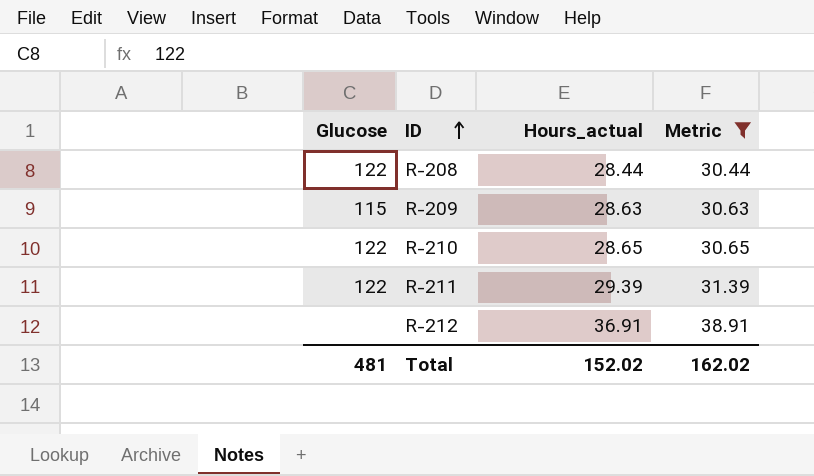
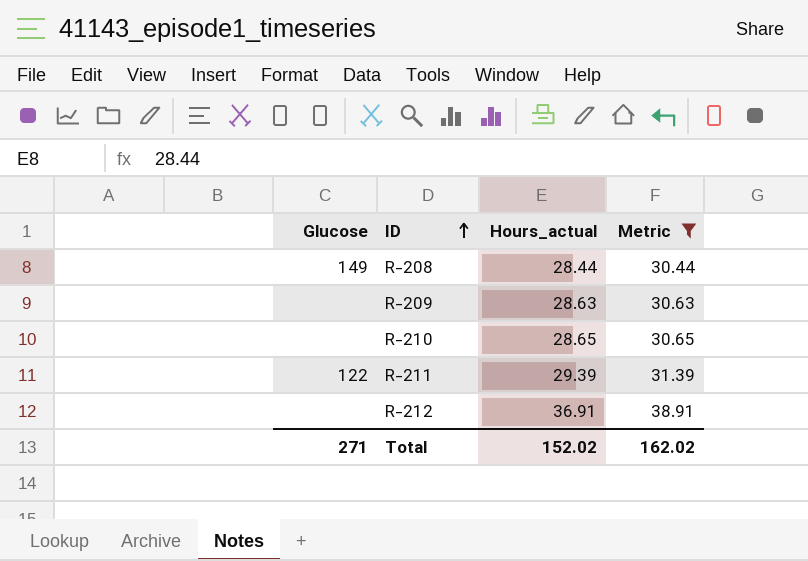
R-208 | Glucose: 122 -> 149
R-209 | Glucose: 115 -> none
R-210 | Glucose: 122 -> none
Total | Glucose: 481 -> 271

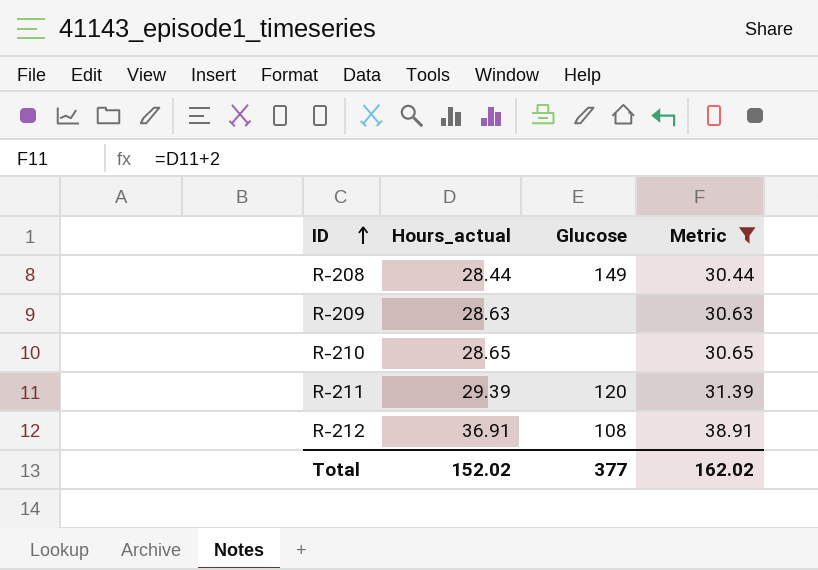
column Glucose | position: 1 -> 3
R-211 | Glucose: 122 -> 120
R-212 | Glucose: none -> 108
Total | Glucose: 271 -> 377

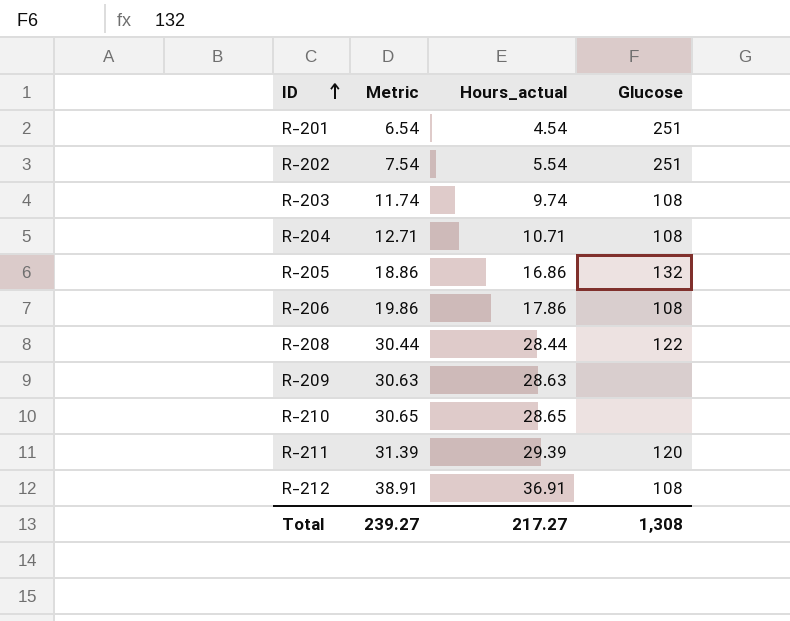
filter: Metric >= 30.44 -> none
column Metric | position: 4 -> 2
R-208 | Glucose: 149 -> 122
Total | Metric: 162.02 -> 239.27
Total | Hours_actual: 152.02 -> 217.27
Total | Glucose: 377 -> 1,308

